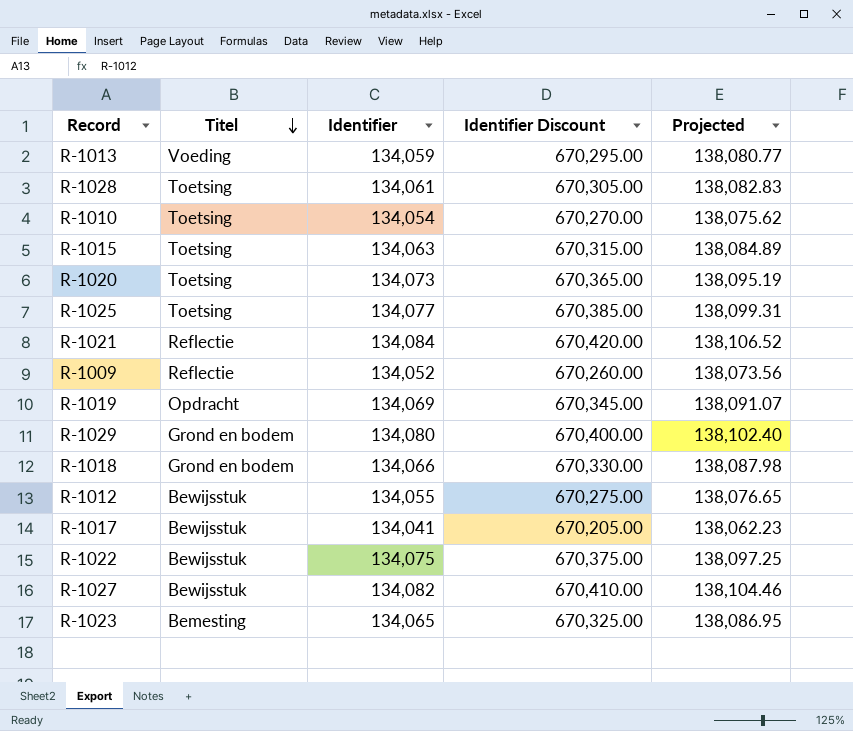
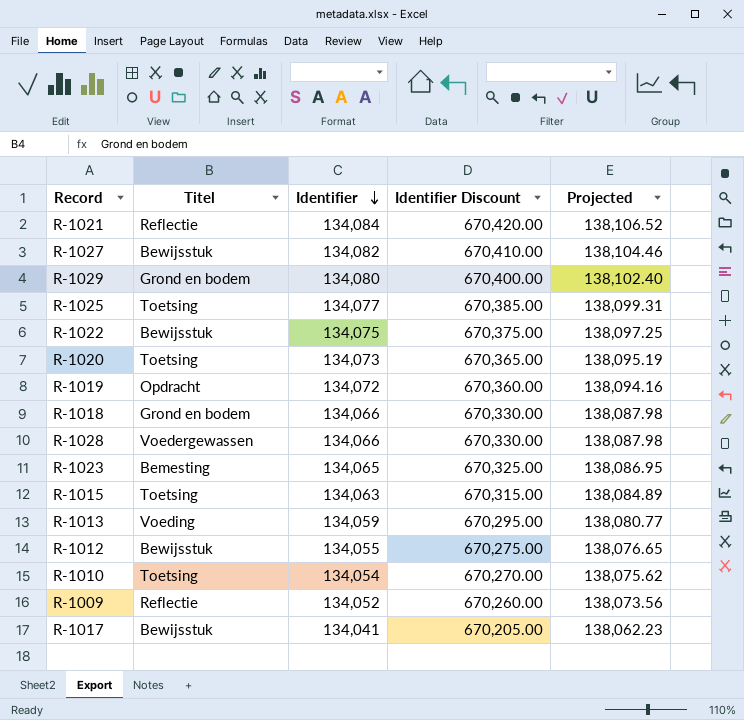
row order: Titel descending -> Identifier descending
R-1019 | Identifier: 134,069 -> 134,072
R-1019 | Identifier Discount: 670,345.00 -> 670,360.00
R-1019 | Projected: 138,091.07 -> 138,094.16
R-1028 | Titel: Toetsing -> Voedergewassen
R-1028 | Identifier: 134,061 -> 134,066
R-1028 | Identifier Discount: 670,305.00 -> 670,330.00
R-1028 | Projected: 138,082.83 -> 138,087.98

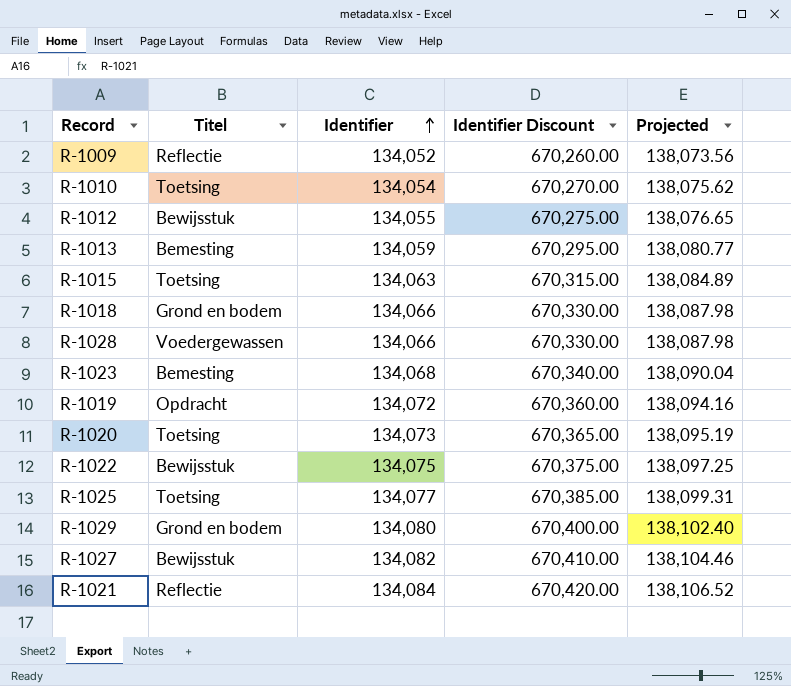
row order: Identifier descending -> Identifier ascending
row R-1017: Bewijsstuk | 134,041 | 670,205.00 | 138,062.23 -> none
R-1013 | Titel: Voeding -> Bemesting
R-1023 | Identifier: 134,065 -> 134,068
R-1023 | Identifier Discount: 670,325.00 -> 670,340.00
R-1023 | Projected: 138,086.95 -> 138,090.04

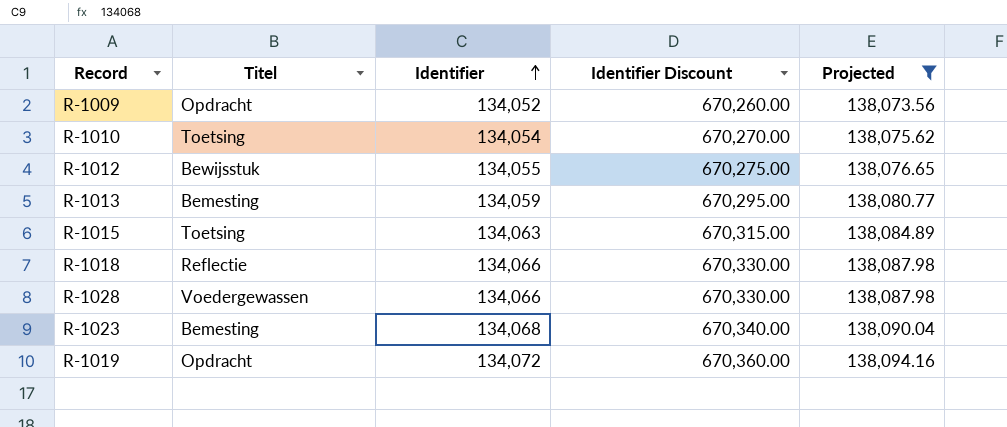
filter: none -> Projected <= 138,094.16
R-1009 | Titel: Reflectie -> Opdracht
R-1018 | Titel: Grond en bodem -> Reflectie

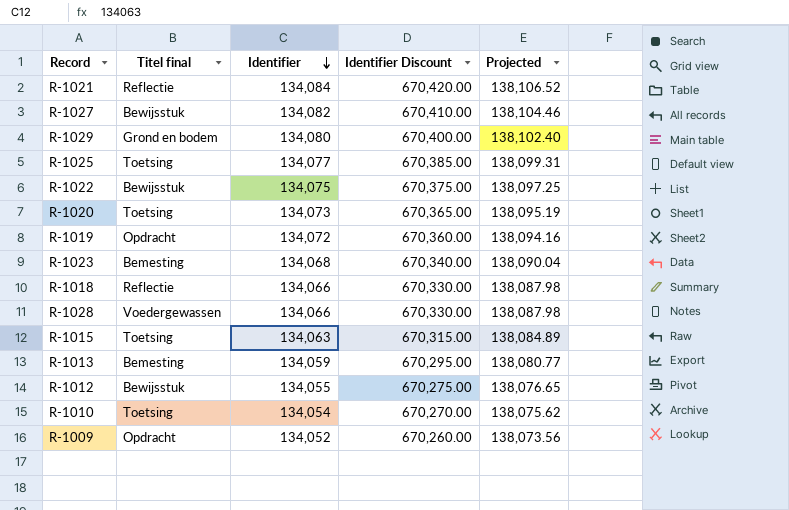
filter: Projected <= 138,094.16 -> none
row order: Identifier ascending -> Identifier descending
column name: Titel -> Titel final

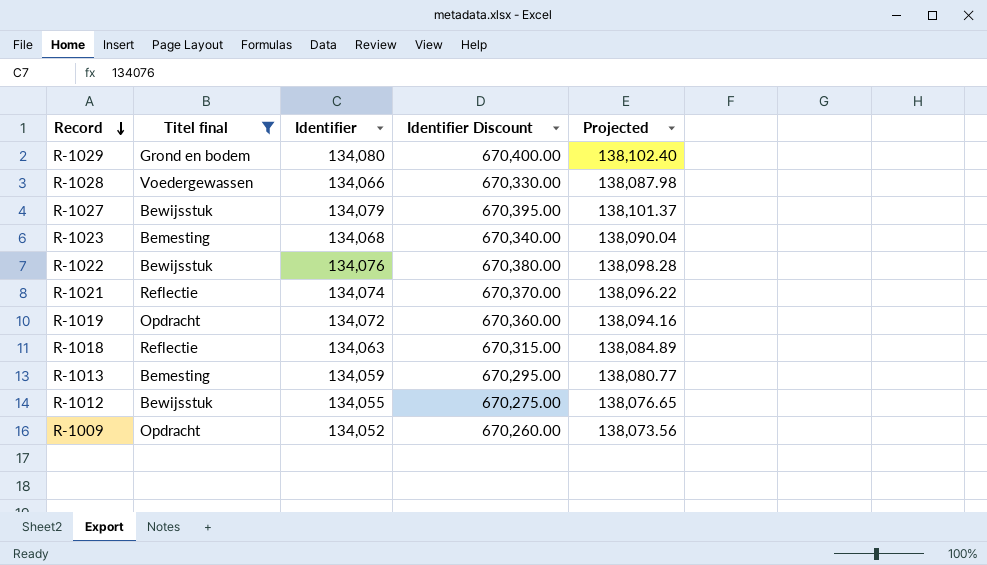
filter: none -> Titel final != Toetsing
row order: Identifier descending -> Record descending
R-1027 | Identifier: 134,082 -> 134,079
R-1027 | Identifier Discount: 670,410.00 -> 670,395.00
R-1027 | Projected: 138,104.46 -> 138,101.37
R-1022 | Identifier: 134,075 -> 134,076
R-1022 | Identifier Discount: 670,375.00 -> 670,380.00
R-1022 | Projected: 138,097.25 -> 138,098.28
R-1021 | Identifier: 134,084 -> 134,074
R-1021 | Identifier Discount: 670,420.00 -> 670,370.00
R-1021 | Projected: 138,106.52 -> 138,096.22
R-1018 | Identifier: 134,066 -> 134,063
R-1018 | Identifier Discount: 670,330.00 -> 670,315.00
R-1018 | Projected: 138,087.98 -> 138,084.89

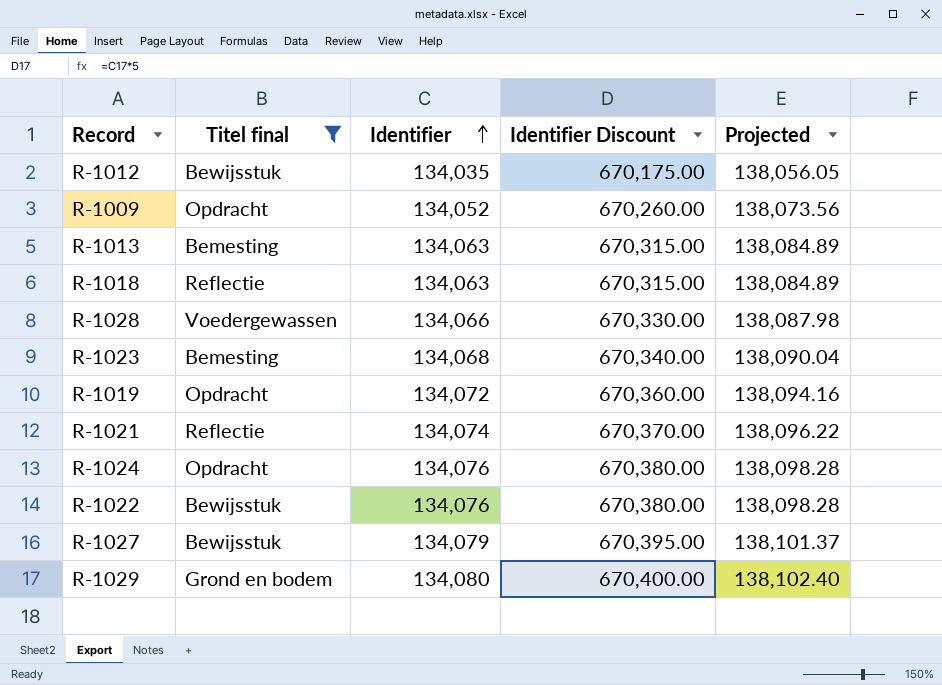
row order: Record descending -> Identifier ascending
R-1012 | Identifier: 134,055 -> 134,035
R-1012 | Identifier Discount: 670,275.00 -> 670,175.00
R-1012 | Projected: 138,076.65 -> 138,056.05
R-1013 | Identifier: 134,059 -> 134,063
R-1013 | Identifier Discount: 670,295.00 -> 670,315.00
R-1013 | Projected: 138,080.77 -> 138,084.89
row R-1024: none -> Opdracht | 134,076 | 670,380.00 | 138,098.28

